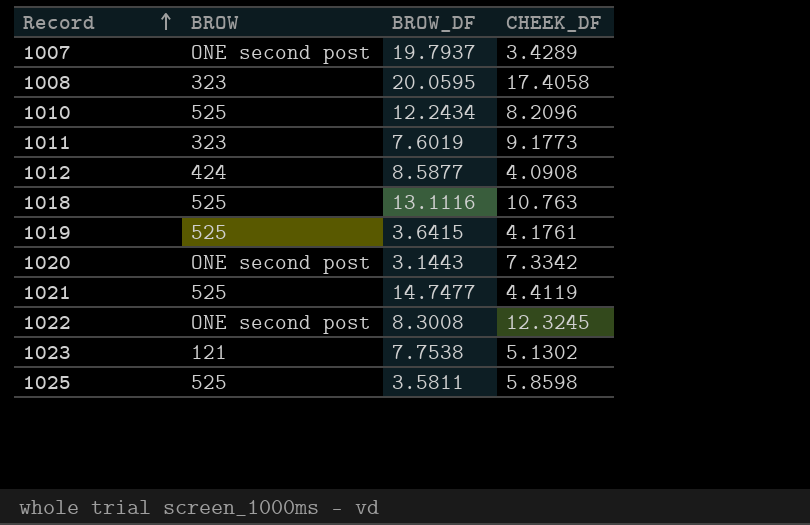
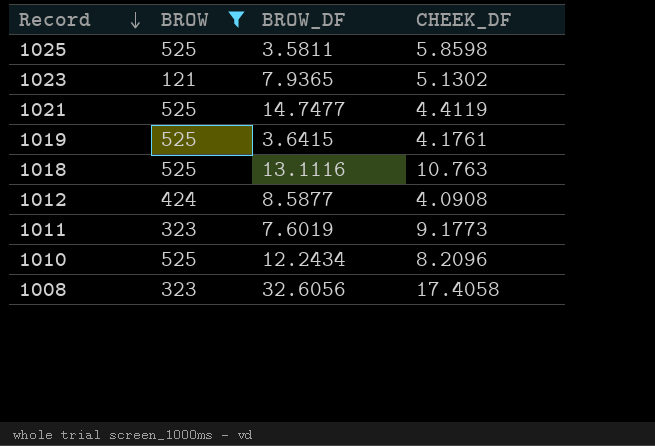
filter: none -> BROW != ONE second post
row order: Record ascending -> Record descending
1023 | BROW_DF: 7.7538 -> 7.9365
1008 | BROW_DF: 20.0595 -> 32.6056

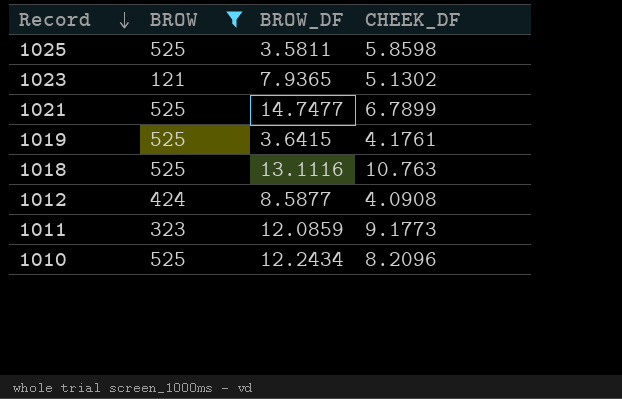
row 1008: 323 | 32.6056 | 17.4058 -> none
1021 | CHEEK_DF: 4.4119 -> 6.7899
1011 | BROW_DF: 7.6019 -> 12.0859

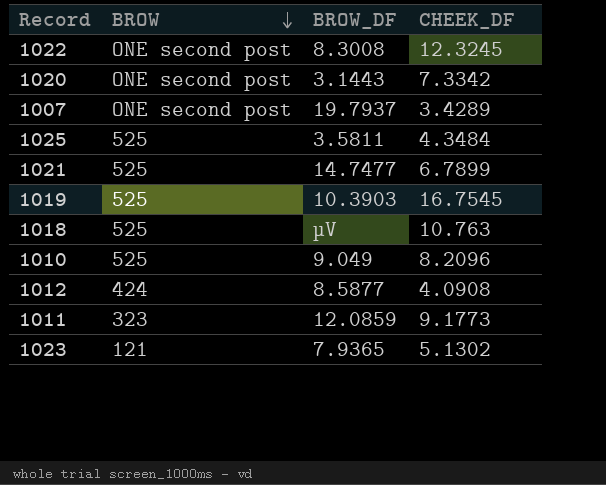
filter: BROW != ONE second post -> none
row order: Record descending -> BROW descending
1025 | CHEEK_DF: 5.8598 -> 4.3484
1019 | BROW_DF: 3.6415 -> 10.3903
1019 | CHEEK_DF: 4.1761 -> 16.7545
1018 | BROW_DF: 13.1116 -> µV
1010 | BROW_DF: 12.2434 -> 9.049

